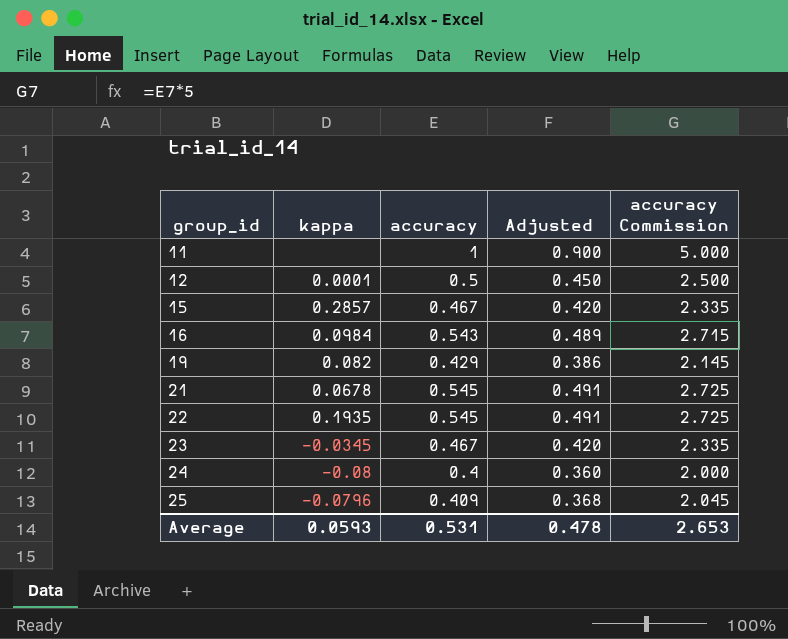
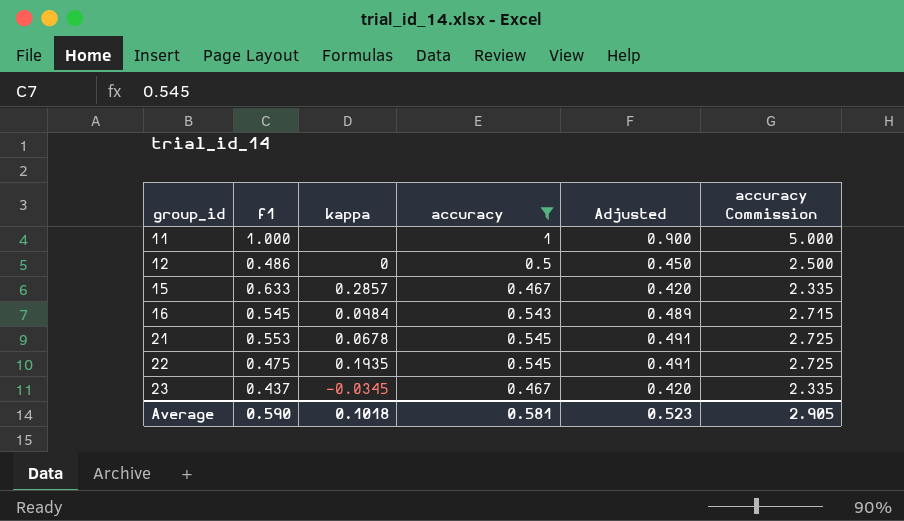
filter: none -> accuracy >= 0.467
column f1 | position: none -> 2
12 | kappa: 0.0001 -> 0
Average | kappa: 0.0593 -> 0.1018
Average | accuracy: 0.531 -> 0.581
Average | Adjusted: 0.478 -> 0.523
Average | accuracy Commission: 2.653 -> 2.905

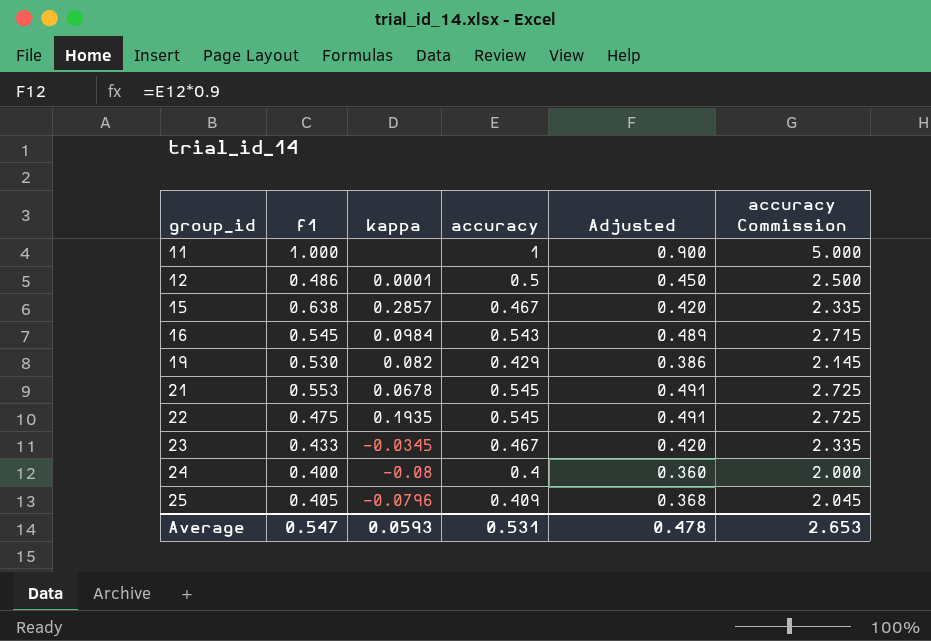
filter: accuracy >= 0.467 -> none
12 | kappa: 0 -> 0.0001
15 | f1: 0.633 -> 0.638
23 | f1: 0.437 -> 0.433
Average | f1: 0.590 -> 0.547
Average | kappa: 0.1018 -> 0.0593
Average | accuracy: 0.581 -> 0.531
Average | Adjusted: 0.523 -> 0.478
Average | accuracy Commission: 2.905 -> 2.653

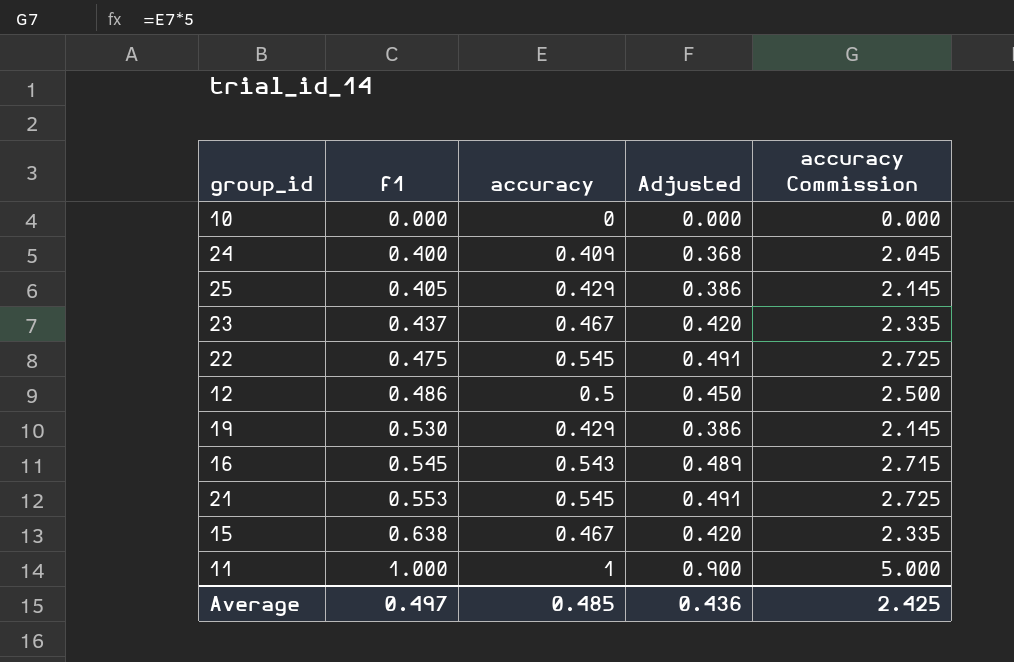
row order: group_id ascending -> f1 ascending
column kappa | position: 3 -> none
row 10: none -> 0.000 | 0 | 0.000 | 0.000
24 | accuracy: 0.4 -> 0.409
24 | Adjusted: 0.360 -> 0.368
24 | accuracy Commission: 2.000 -> 2.045
25 | accuracy: 0.409 -> 0.429
25 | Adjusted: 0.368 -> 0.386
25 | accuracy Commission: 2.045 -> 2.145
23 | f1: 0.433 -> 0.437
Average | f1: 0.547 -> 0.497
Average | accuracy: 0.531 -> 0.485
Average | Adjusted: 0.478 -> 0.436
Average | accuracy Commission: 2.653 -> 2.425

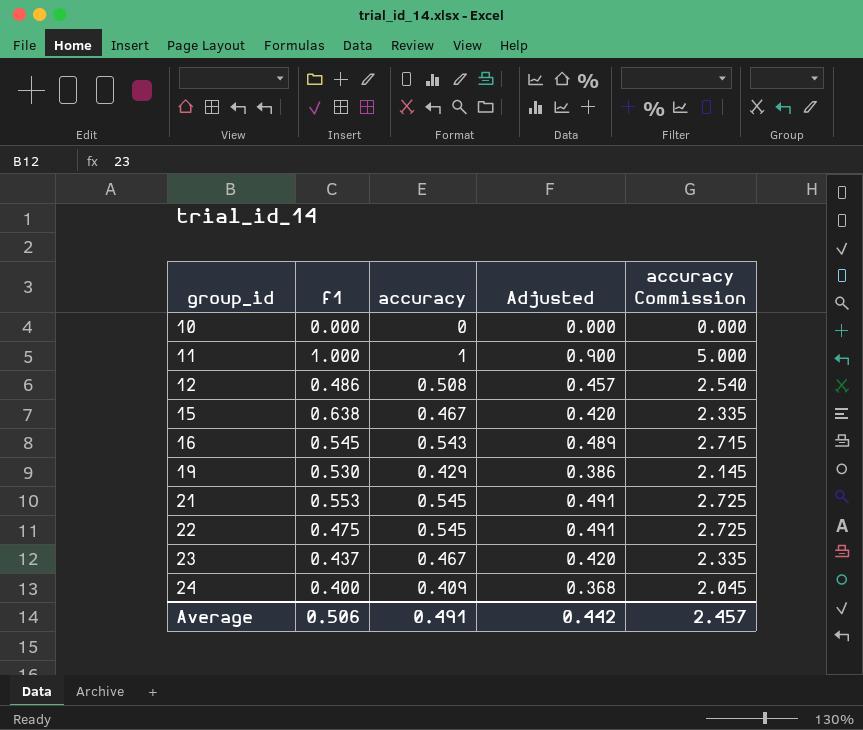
row order: f1 ascending -> group_id ascending
row 25: 0.405 | 0.429 | 0.386 | 2.145 -> none
12 | accuracy: 0.5 -> 0.508
12 | Adjusted: 0.450 -> 0.457
12 | accuracy Commission: 2.500 -> 2.540
Average | f1: 0.497 -> 0.506
Average | accuracy: 0.485 -> 0.491
Average | Adjusted: 0.436 -> 0.442
Average | accuracy Commission: 2.425 -> 2.457

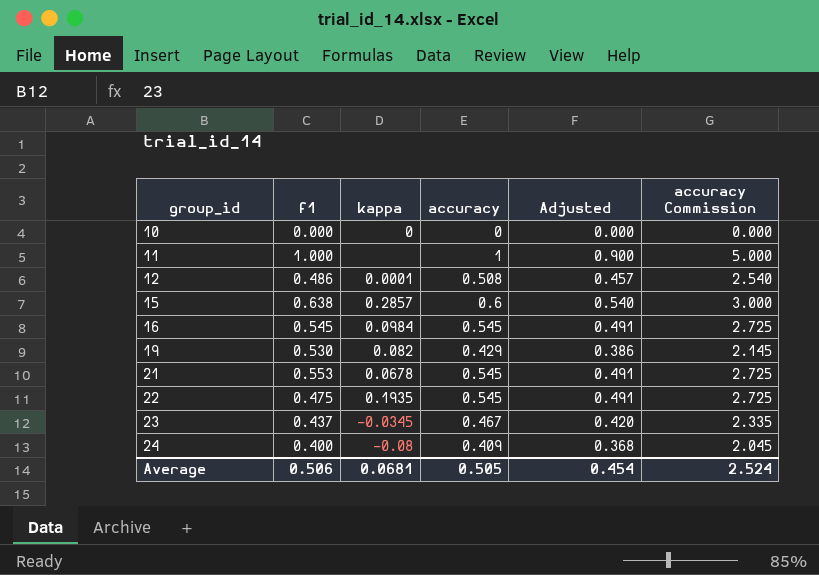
column kappa | position: none -> 3
15 | accuracy: 0.467 -> 0.6
15 | Adjusted: 0.420 -> 0.540
15 | accuracy Commission: 2.335 -> 3.000
16 | accuracy: 0.543 -> 0.545
16 | Adjusted: 0.489 -> 0.491
16 | accuracy Commission: 2.715 -> 2.725
Average | accuracy: 0.491 -> 0.505
Average | Adjusted: 0.442 -> 0.454
Average | accuracy Commission: 2.457 -> 2.524

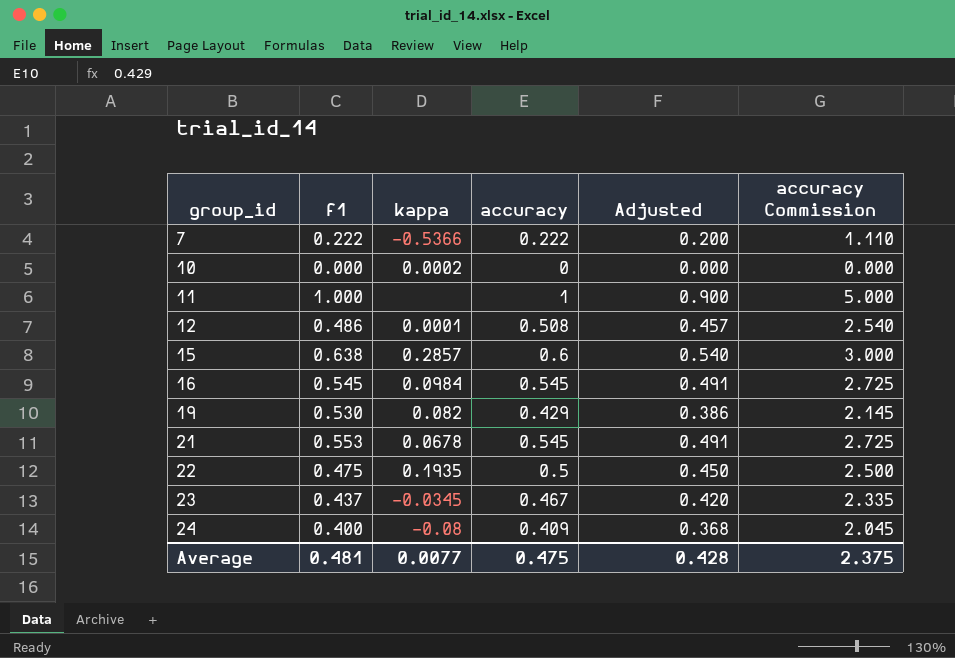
row 7: none -> 0.222 | -0.5366 | 0.222 | 0.200 | 1.110
10 | kappa: 0 -> 0.0002
22 | accuracy: 0.545 -> 0.5
22 | Adjusted: 0.491 -> 0.450
22 | accuracy Commission: 2.725 -> 2.500
Average | f1: 0.506 -> 0.481
Average | kappa: 0.0681 -> 0.0077
Average | accuracy: 0.505 -> 0.475
Average | Adjusted: 0.454 -> 0.428
Average | accuracy Commission: 2.524 -> 2.375

